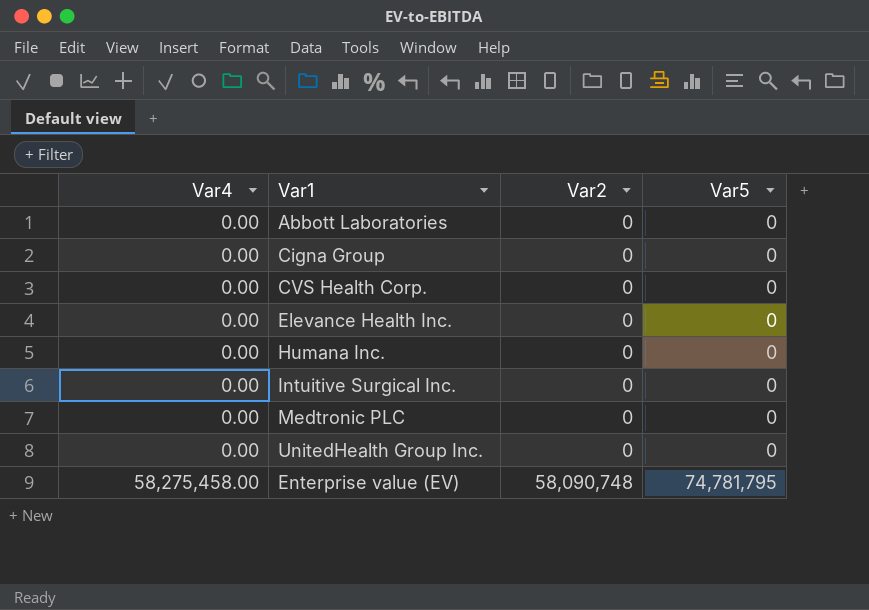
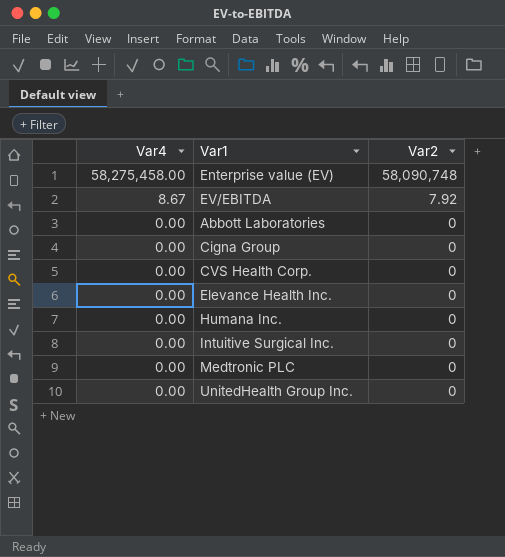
row order: Var4 ascending -> Var4 descending
column Var5 | position: 4 -> none
row EV/EBITDA: none -> 8.67 | 7.92

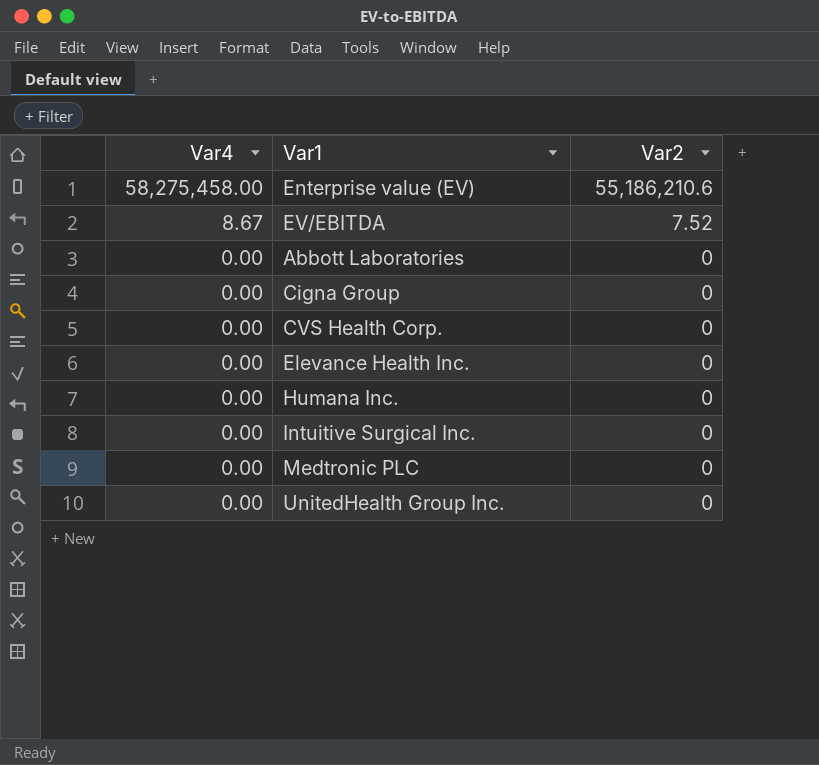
Enterprise value (EV) | Var2: 58,090,748 -> 55,186,210.6
EV/EBITDA | Var2: 7.92 -> 7.52

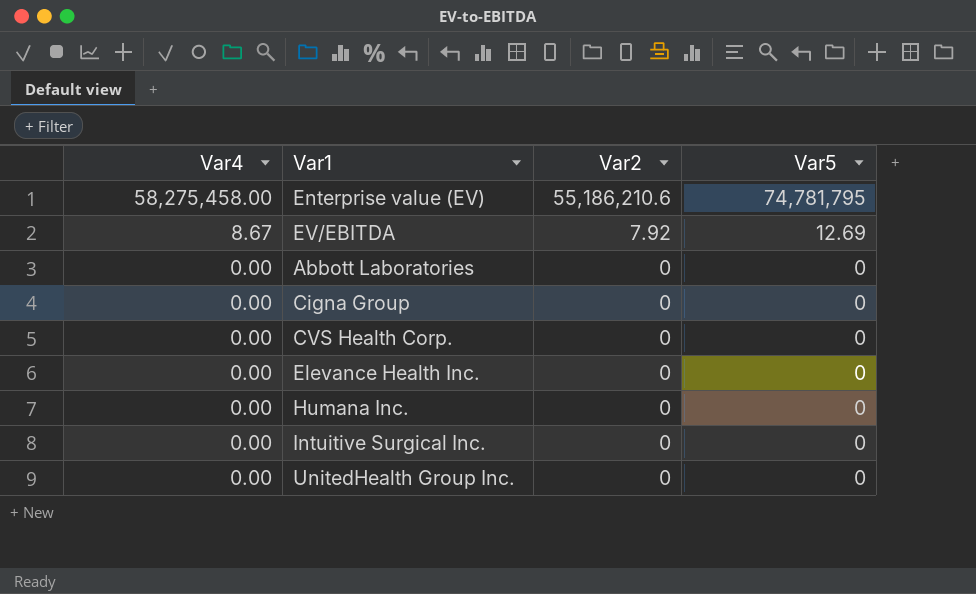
column Var5 | position: none -> 4
row Medtronic PLC: 0.00 | 0 -> none
EV/EBITDA | Var2: 7.52 -> 7.92

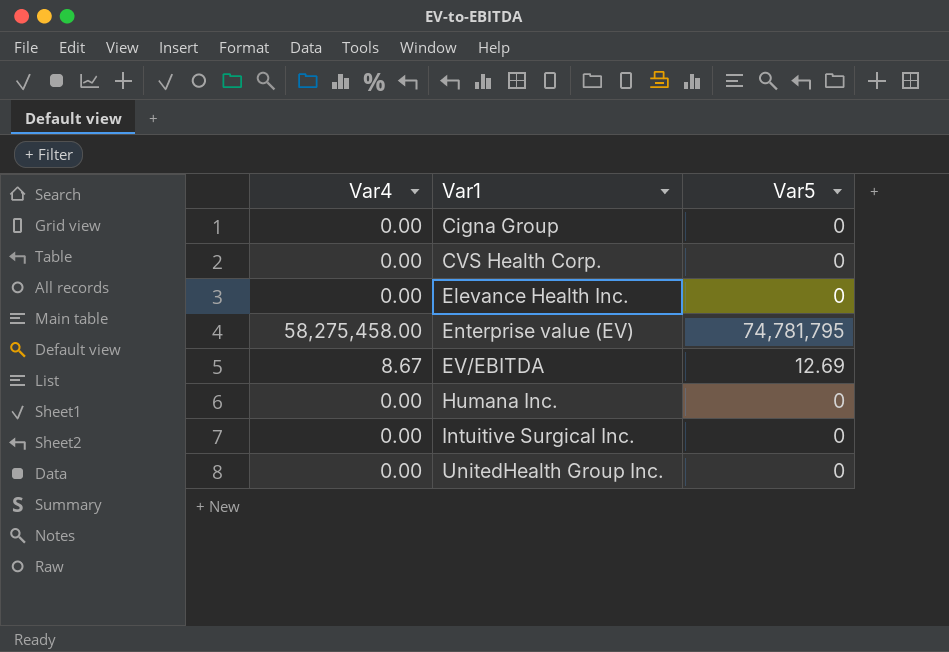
row order: Var4 descending -> Var1 ascending
column Var2 | position: 3 -> none
row Abbott Laboratories: 0.00 | 0 | 0 -> none

